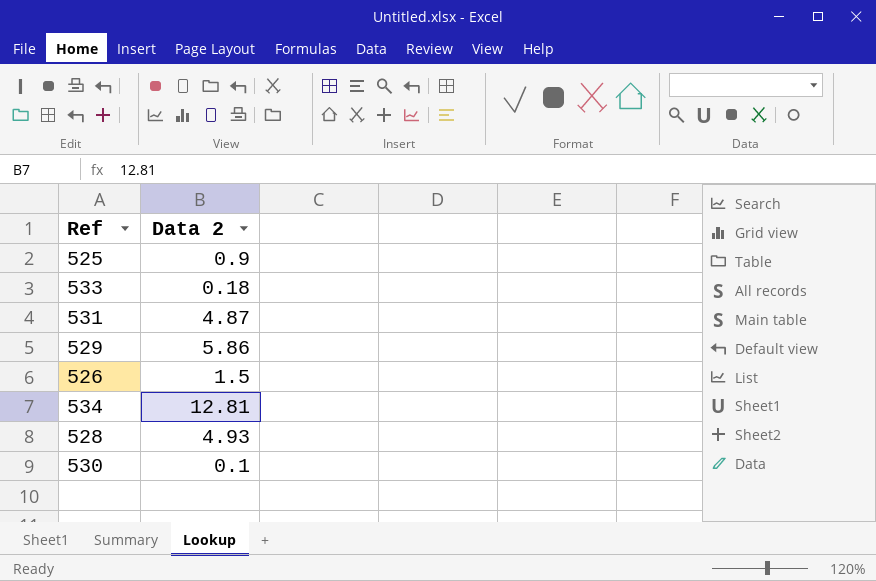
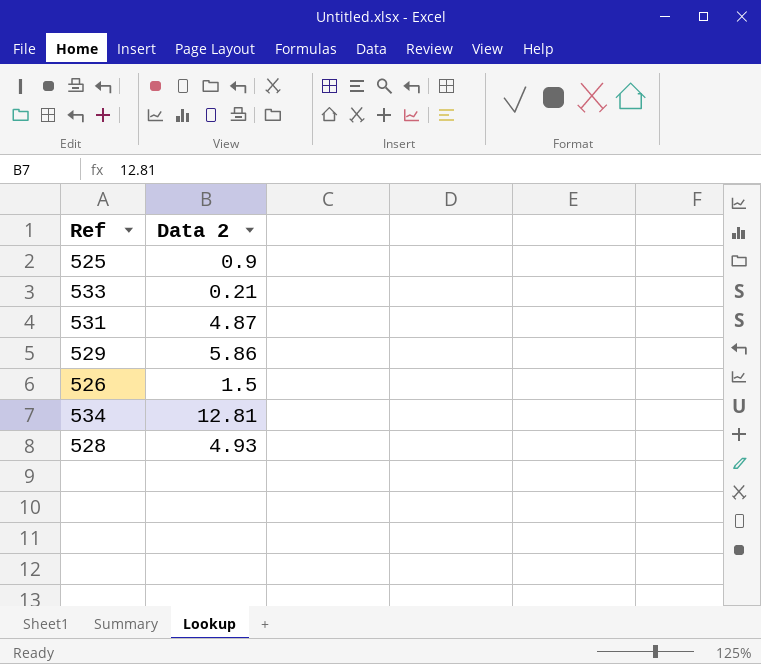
row 530: 0.1 -> none
533 | Data 2: 0.18 -> 0.21

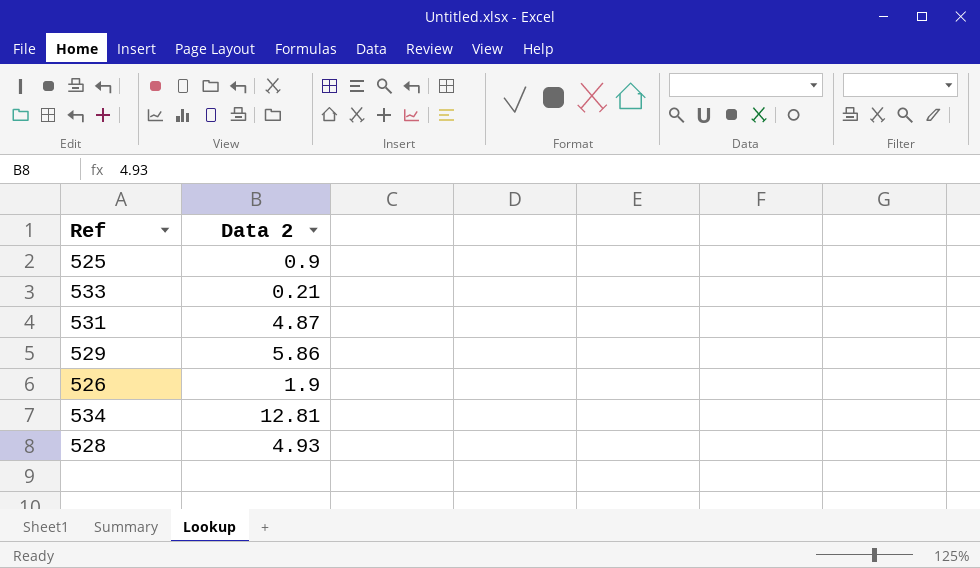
526 | Data 2: 1.5 -> 1.9

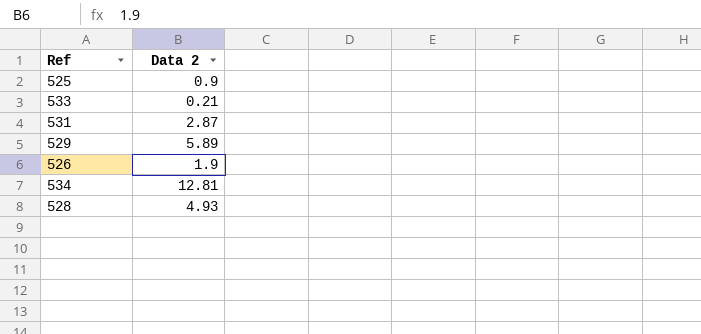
531 | Data 2: 4.87 -> 2.87
529 | Data 2: 5.86 -> 5.89

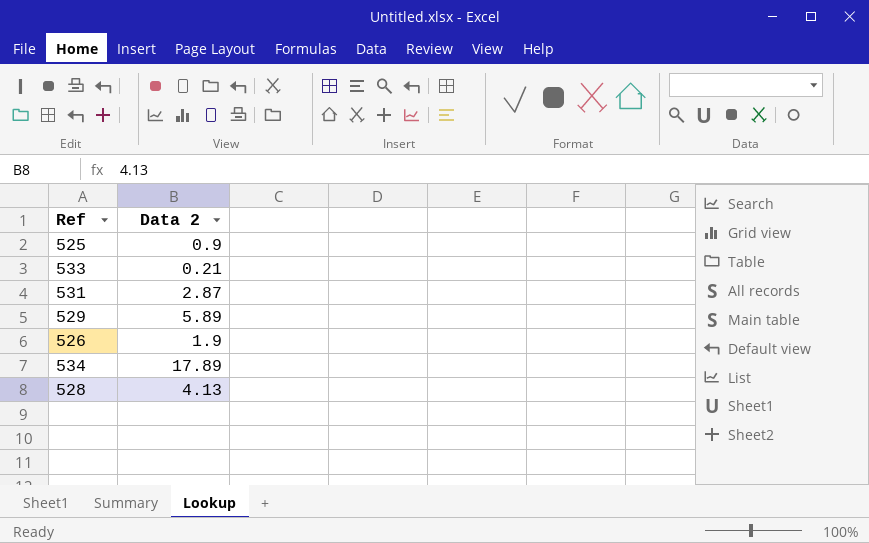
534 | Data 2: 12.81 -> 17.89
528 | Data 2: 4.93 -> 4.13

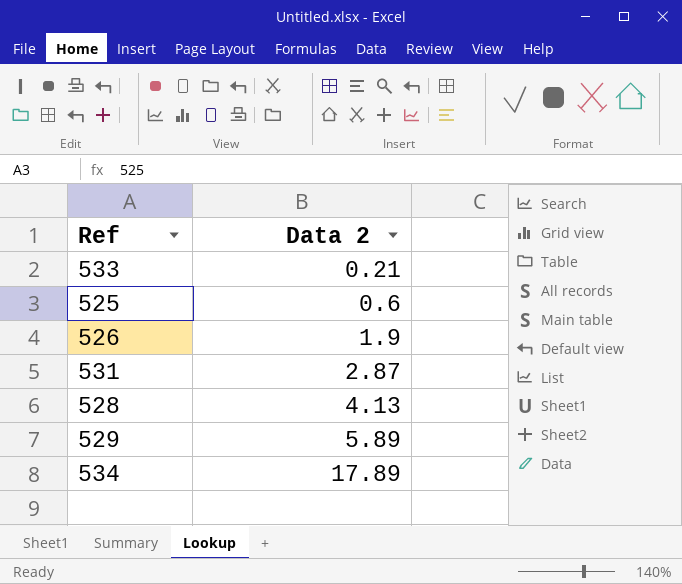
row order: none -> Data 2 ascending
525 | Data 2: 0.9 -> 0.6

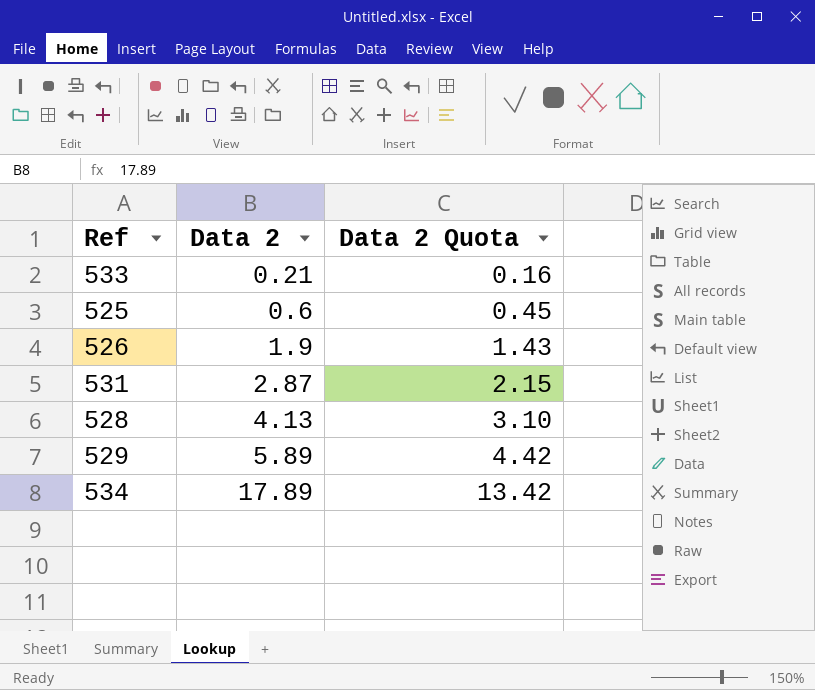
column Data 2 Quota | formula: none -> [Data 2] * 0.75

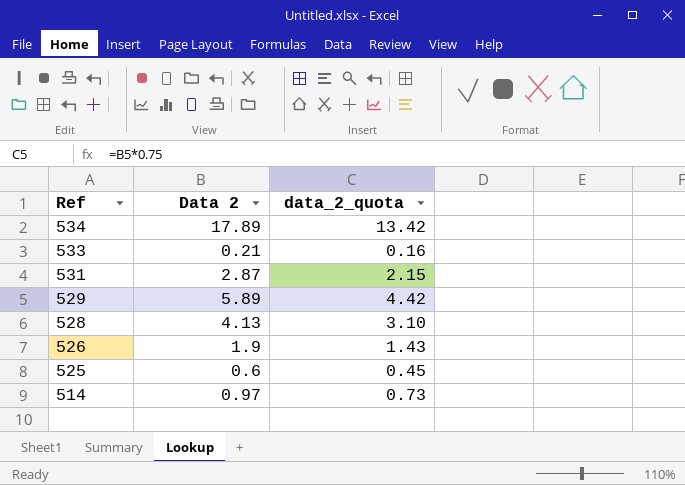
row order: Data 2 ascending -> Ref descending
column name: Data 2 Quota -> data_2_quota
row 514: none -> 0.97 | 0.73

